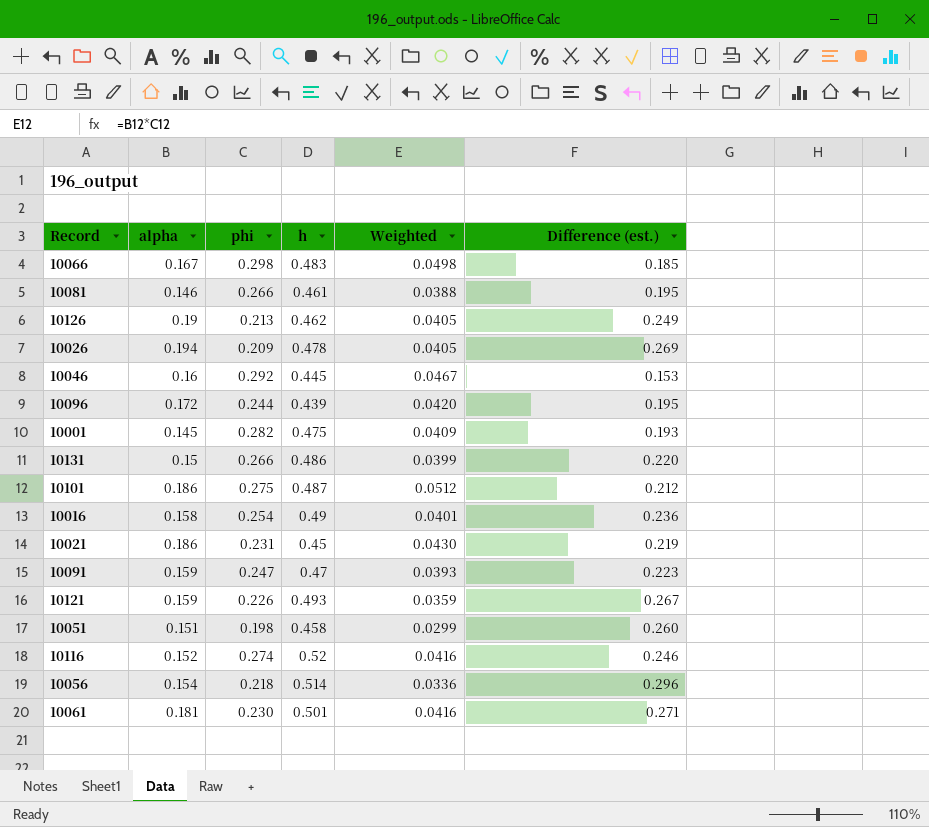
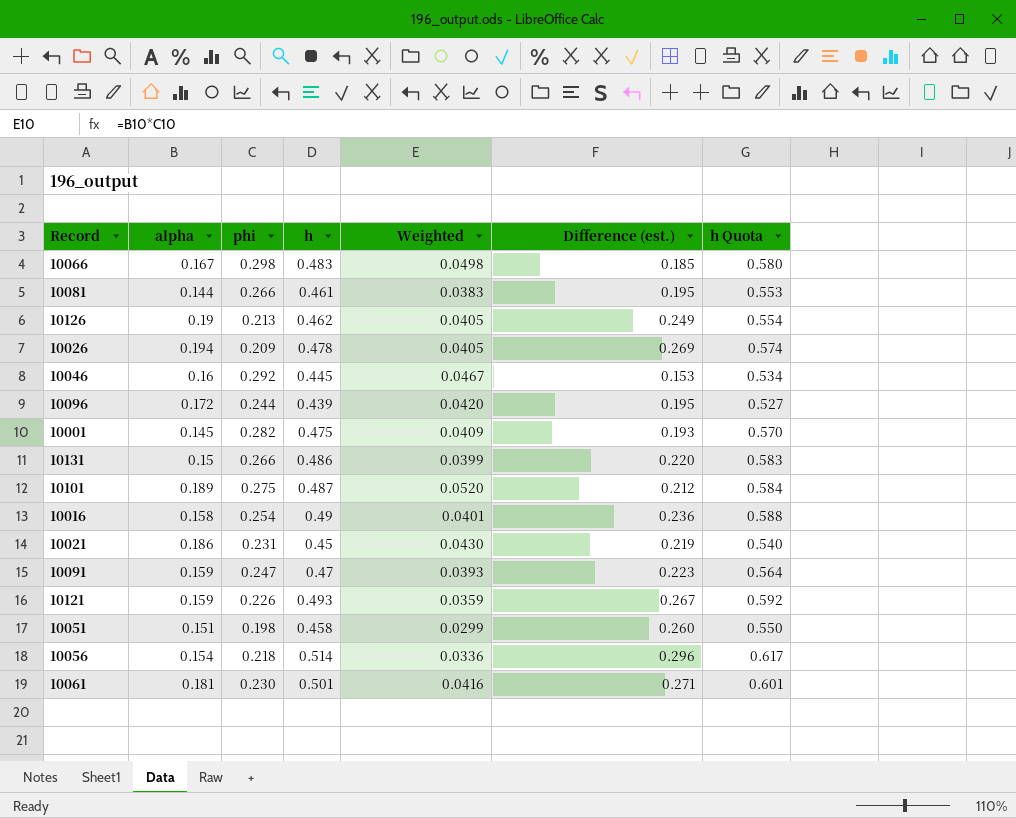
column h Quota | formula: none -> [h] * 1.2
row 10116: 0.152 | 0.274 | 0.52 | 0.0416 | 0.246 -> none
10081 | alpha: 0.146 -> 0.144
10081 | Weighted: 0.0388 -> 0.0383
10101 | alpha: 0.186 -> 0.189
10101 | Weighted: 0.0512 -> 0.0520

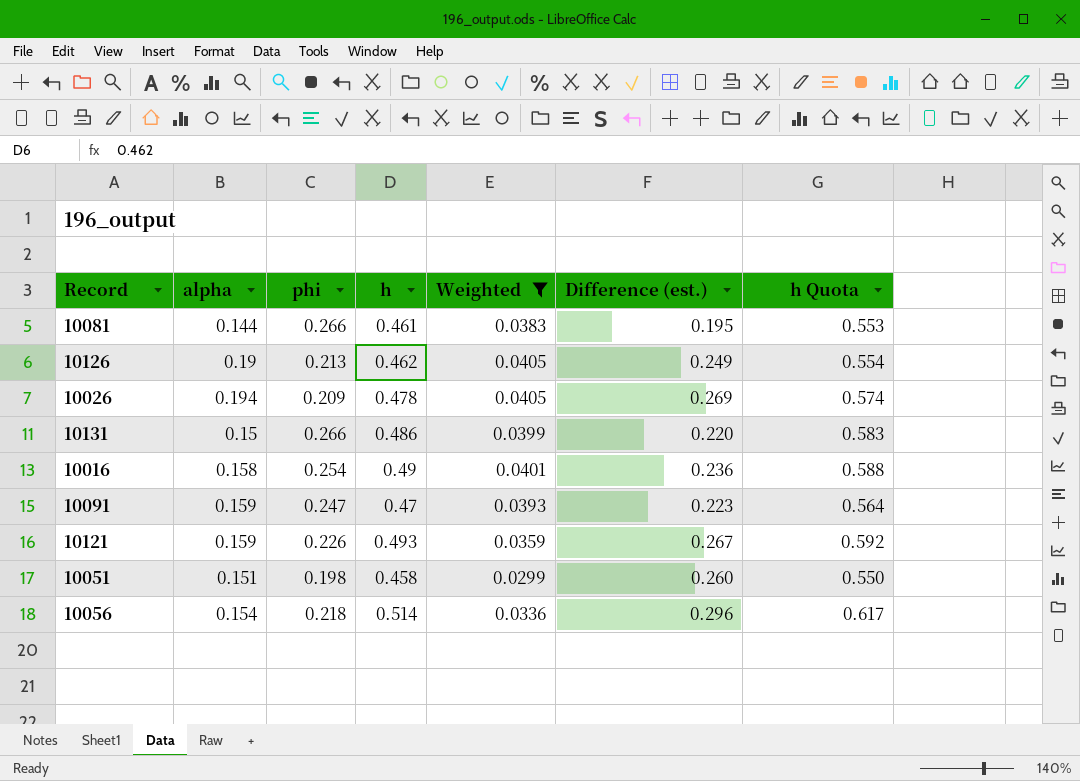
filter: none -> Weighted <= 0.0405

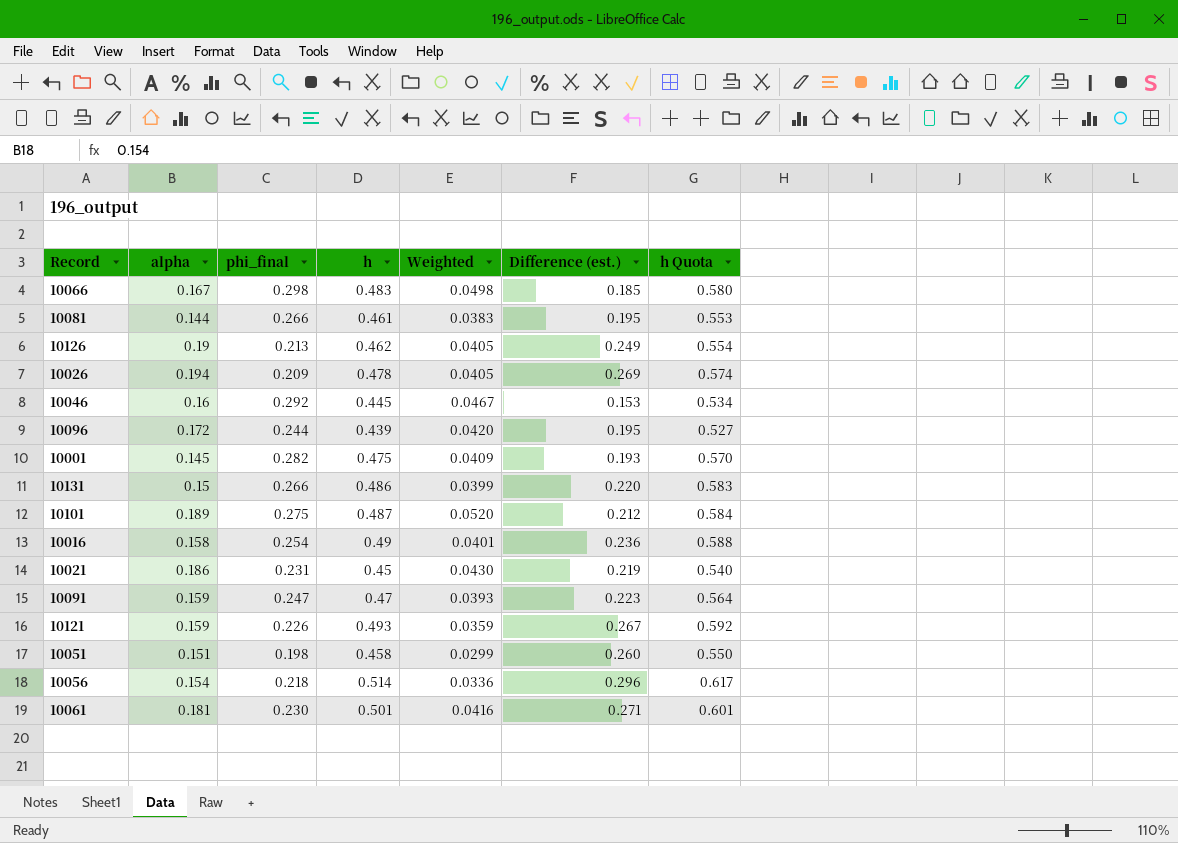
filter: Weighted <= 0.0405 -> none
column name: phi -> phi_final

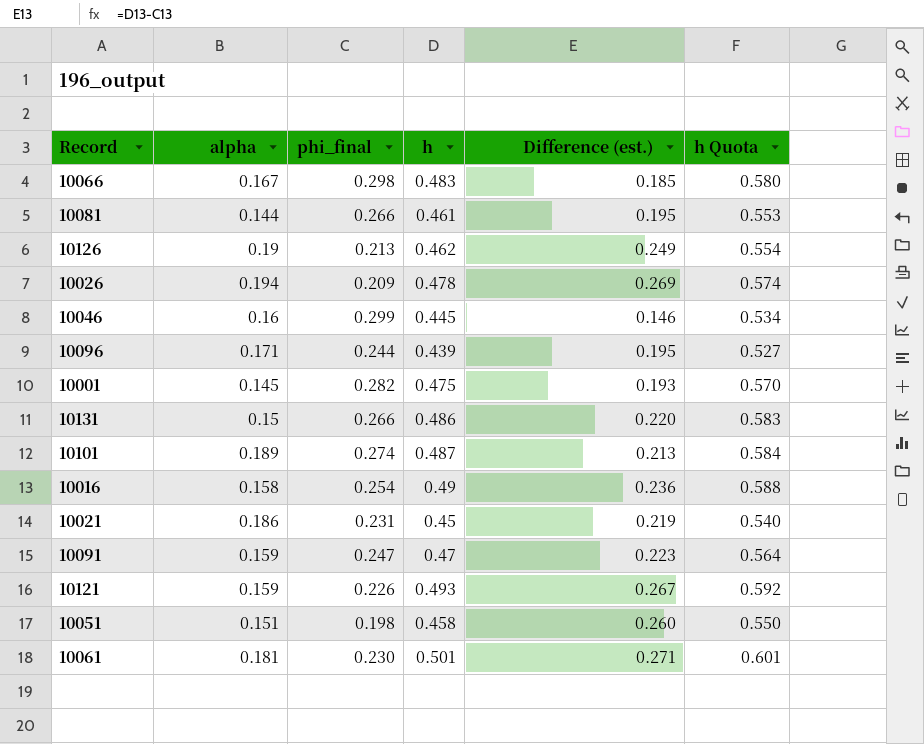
column Weighted | formula: [alpha] * [phi_final] -> none
row 10056: 0.154 | 0.218 | 0.514 | 0.0336 | 0.296 | 0.617 -> none
10046 | phi_final: 0.292 -> 0.299
10046 | Difference (est.): 0.153 -> 0.146
10096 | alpha: 0.172 -> 0.171
10101 | phi_final: 0.275 -> 0.274
10101 | Difference (est.): 0.212 -> 0.213

